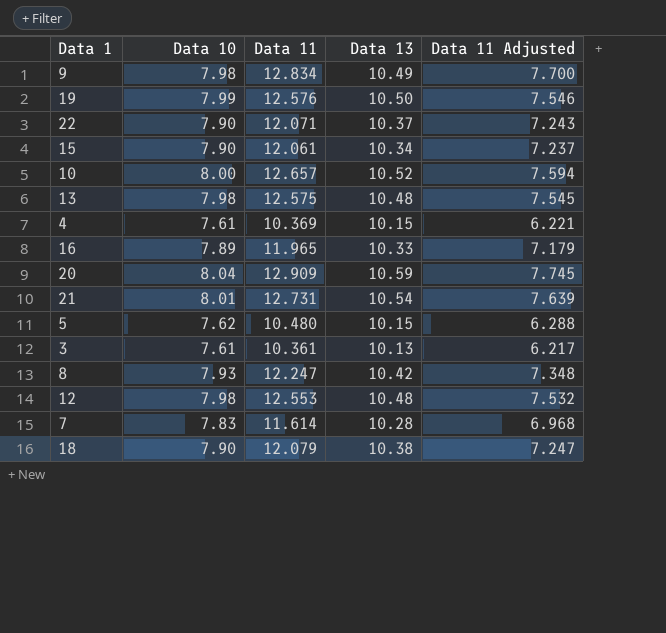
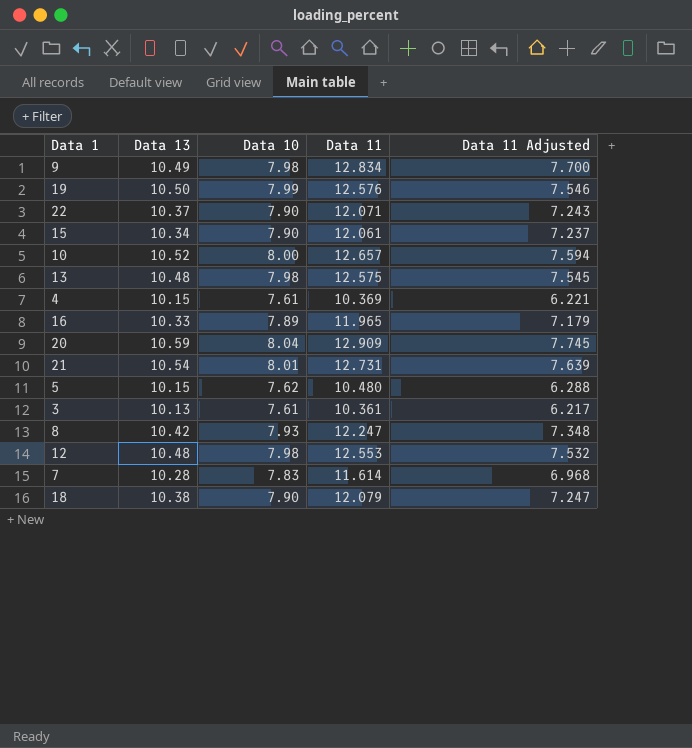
column Data 13 | position: 4 -> 2

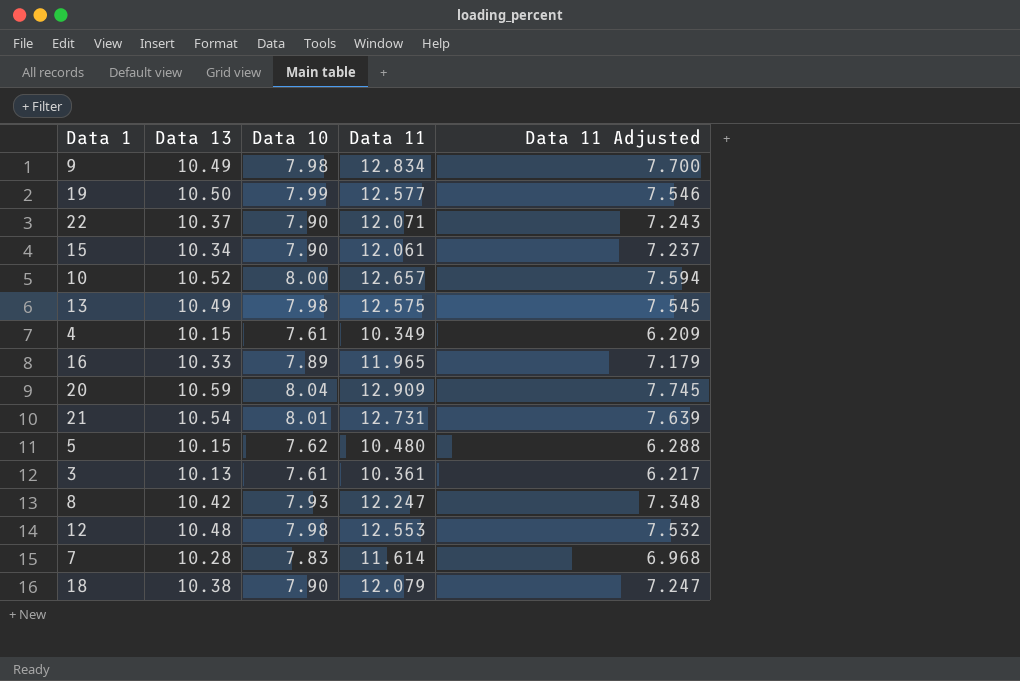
19 | Data 11: 12.576 -> 12.577
13 | Data 13: 10.48 -> 10.49
4 | Data 11: 10.369 -> 10.349
4 | Data 11 Adjusted: 6.221 -> 6.209

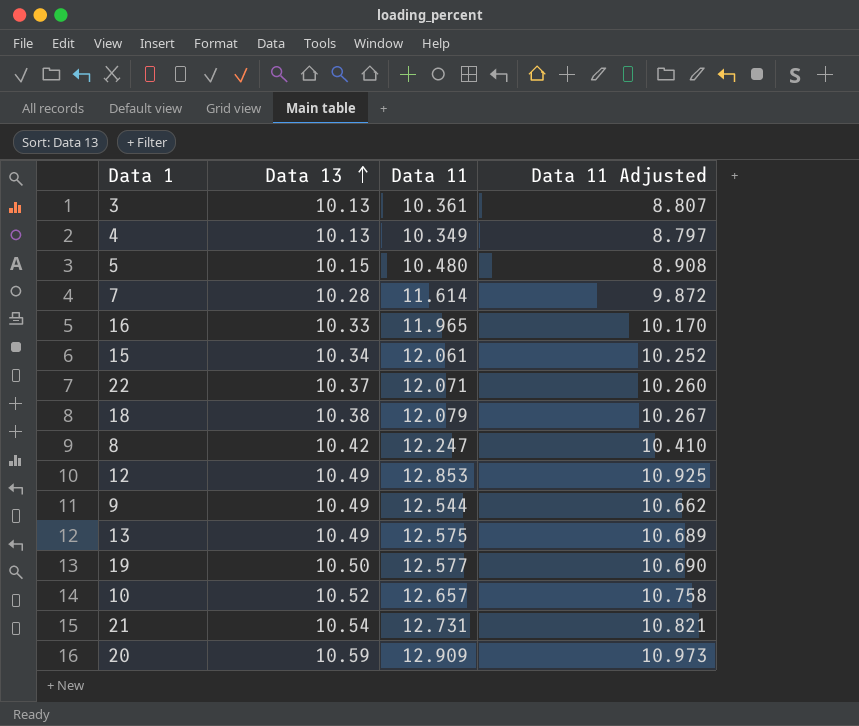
row order: none -> Data 13 ascending
column Data 10 | position: 3 -> none
column Data 11 Adjusted | formula: [Data 11] * 0.6 -> [Data 11] * 0.85
4 | Data 13: 10.15 -> 10.13
12 | Data 13: 10.48 -> 10.49
12 | Data 11: 12.553 -> 12.853
9 | Data 11: 12.834 -> 12.544

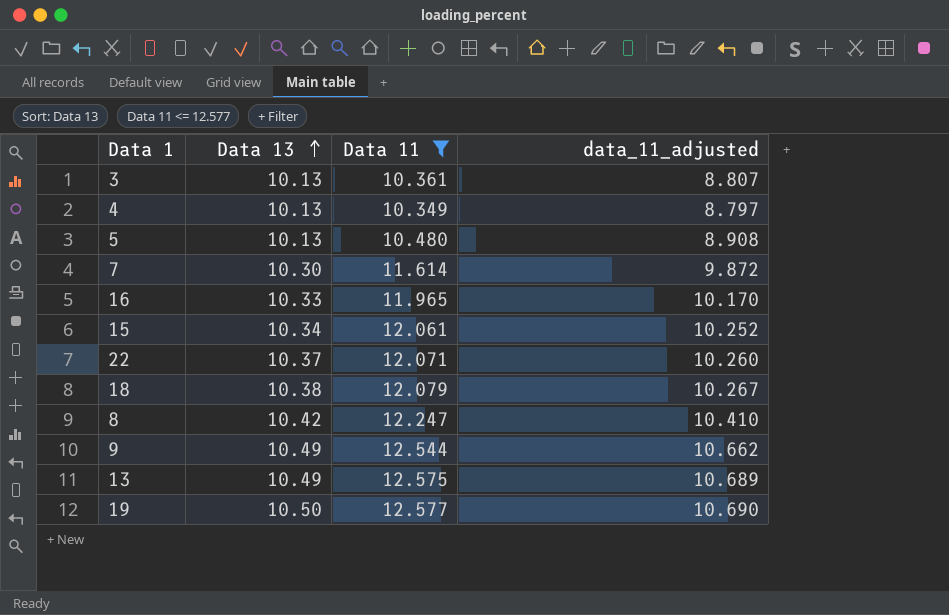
filter: none -> Data 11 <= 12.577
column name: Data 11 Adjusted -> data_11_adjusted
5 | Data 13: 10.15 -> 10.13
7 | Data 13: 10.28 -> 10.30

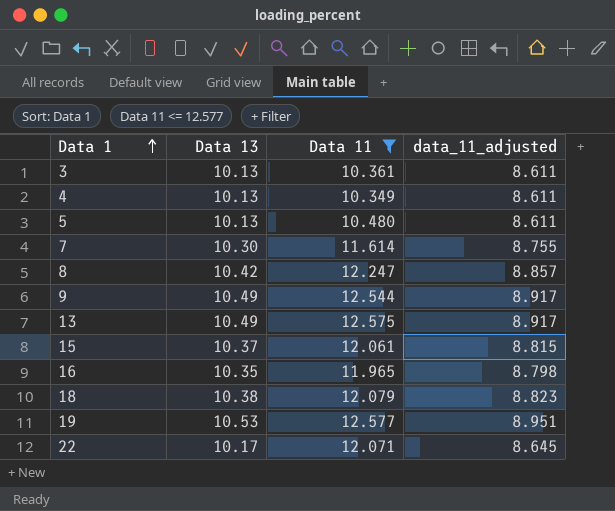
row order: Data 13 ascending -> Data 1 ascending
column data_11_adjusted | formula: [Data 11] * 0.85 -> [Data 13] * 0.85
15 | Data 13: 10.34 -> 10.37
16 | Data 13: 10.33 -> 10.35
19 | Data 13: 10.50 -> 10.53
22 | Data 13: 10.37 -> 10.17

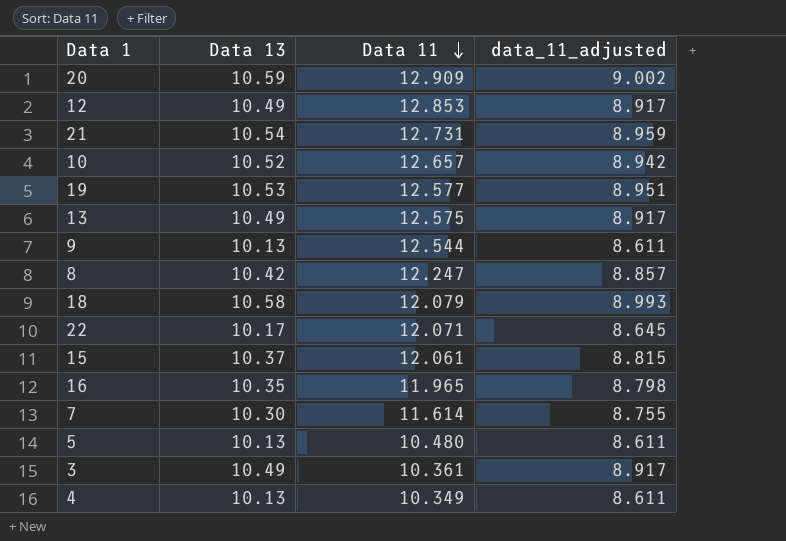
filter: Data 11 <= 12.577 -> none
row order: Data 1 ascending -> Data 11 descending
9 | Data 13: 10.49 -> 10.13
9 | data_11_adjusted: 8.917 -> 8.611
18 | Data 13: 10.38 -> 10.58
18 | data_11_adjusted: 8.823 -> 8.993
3 | Data 13: 10.13 -> 10.49
3 | data_11_adjusted: 8.611 -> 8.917

